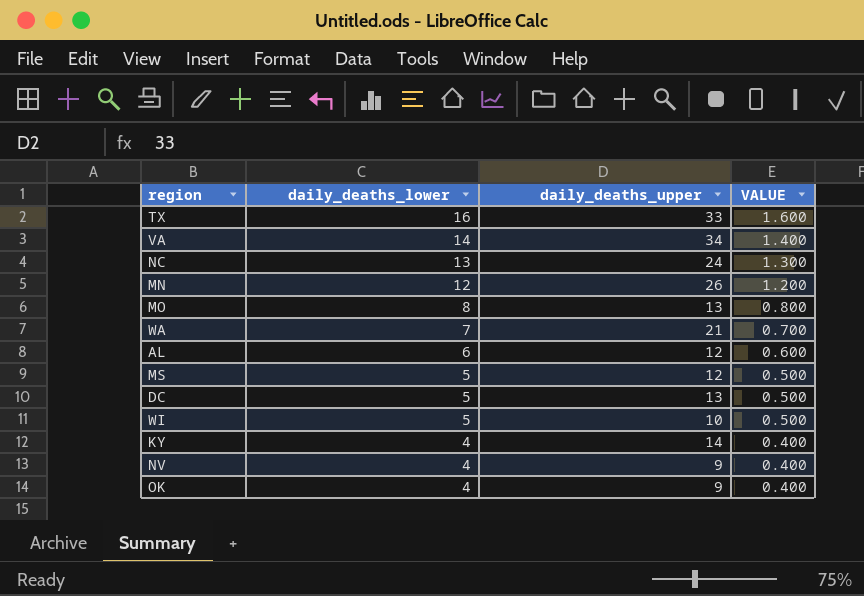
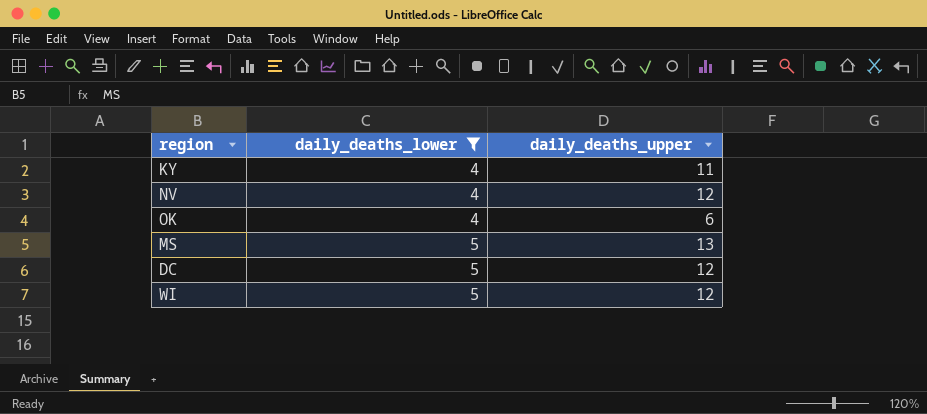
filter: none -> daily_deaths_lower <= 5
row order: daily_deaths_lower descending -> daily_deaths_lower ascending
column VALUE | formula: [daily_deaths_lower] * 0.1 -> none
KY | daily_deaths_upper: 14 -> 11
NV | daily_deaths_upper: 9 -> 12
OK | daily_deaths_upper: 9 -> 6
MS | daily_deaths_upper: 12 -> 13
DC | daily_deaths_upper: 13 -> 12
WI | daily_deaths_upper: 10 -> 12

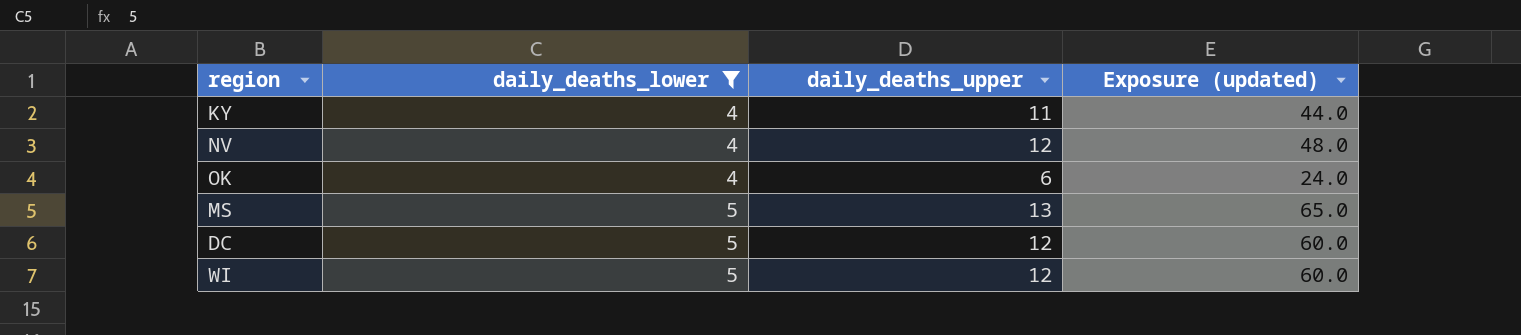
column Exposure (updated) | formula: none -> [daily_deaths_lower] * [daily_deaths_upper]

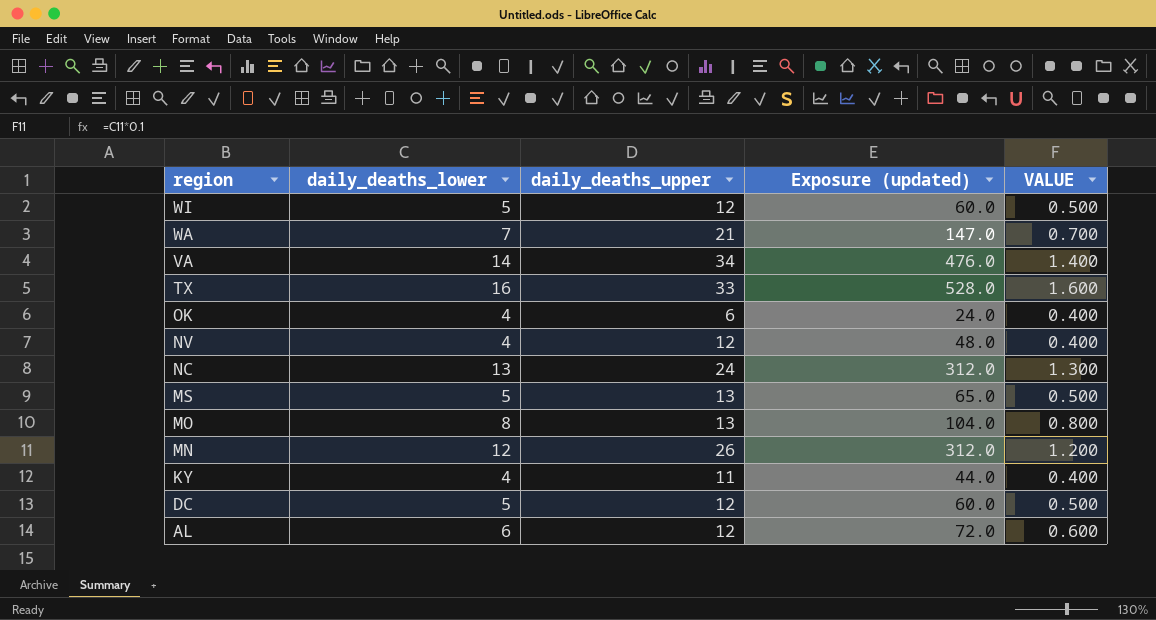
filter: daily_deaths_lower <= 5 -> none
row order: daily_deaths_lower ascending -> region descending
column VALUE | formula: none -> [daily_deaths_lower] * 0.1

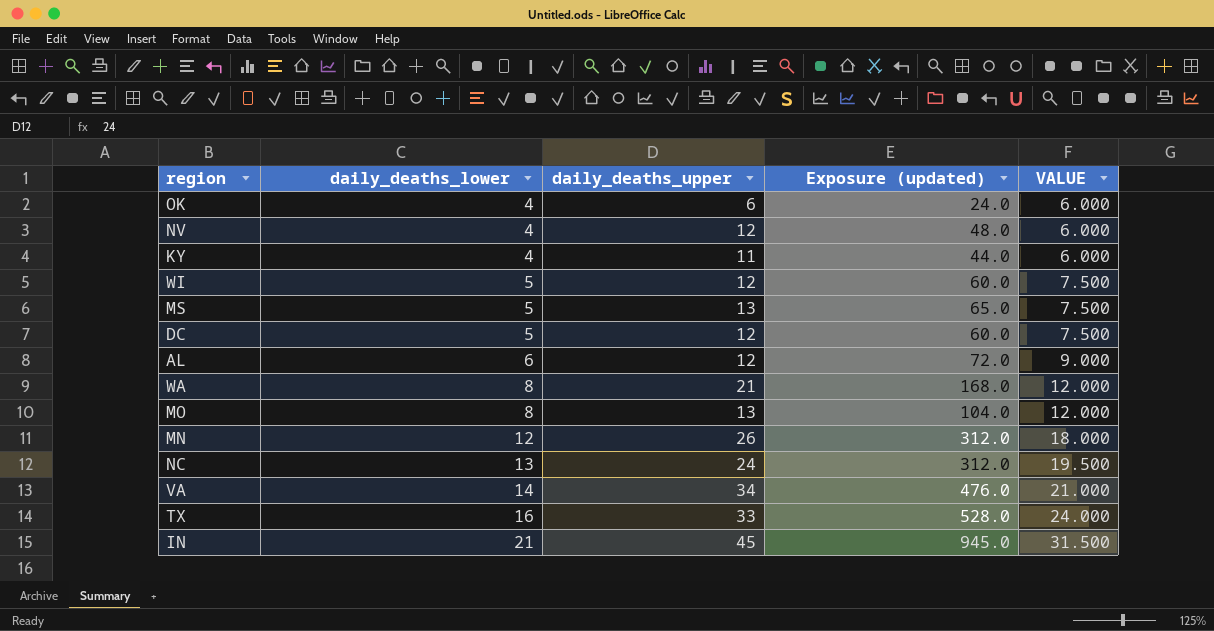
row order: region descending -> daily_deaths_lower ascending
column VALUE | formula: [daily_deaths_lower] * 0.1 -> [daily_deaths_lower] * 1.5
WA | daily_deaths_lower: 7 -> 8
WA | Exposure (updated): 147.0 -> 168.0
row IN: none -> 21 | 45 | 945.0 | 31.500

